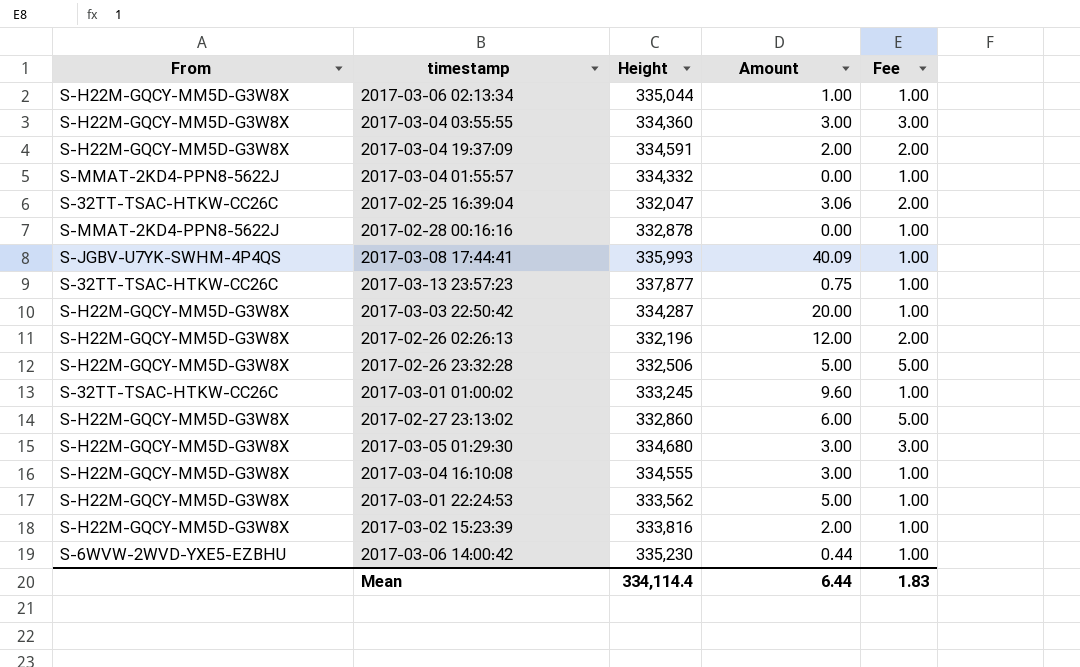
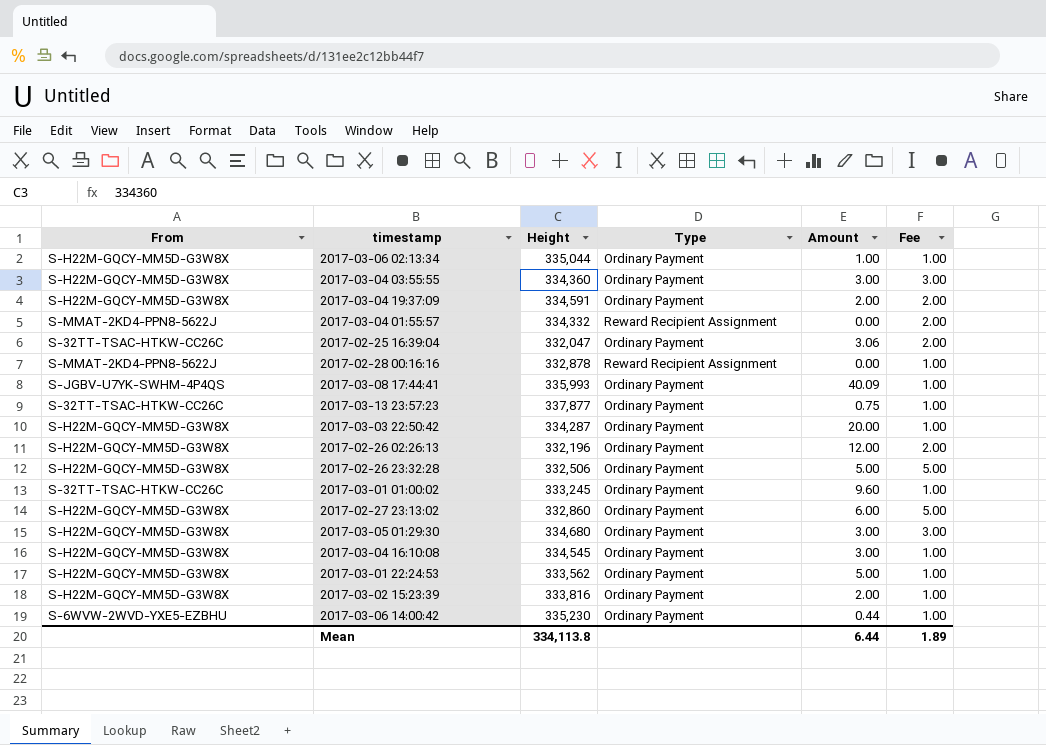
column Type | position: none -> 4
2017-03-04 01:55:57 | Fee: 1.00 -> 2.00
2017-03-04 16:10:08 | Height: 334,555 -> 334,545
Mean | Height: 334,114.4 -> 334,113.8
Mean | Fee: 1.83 -> 1.89

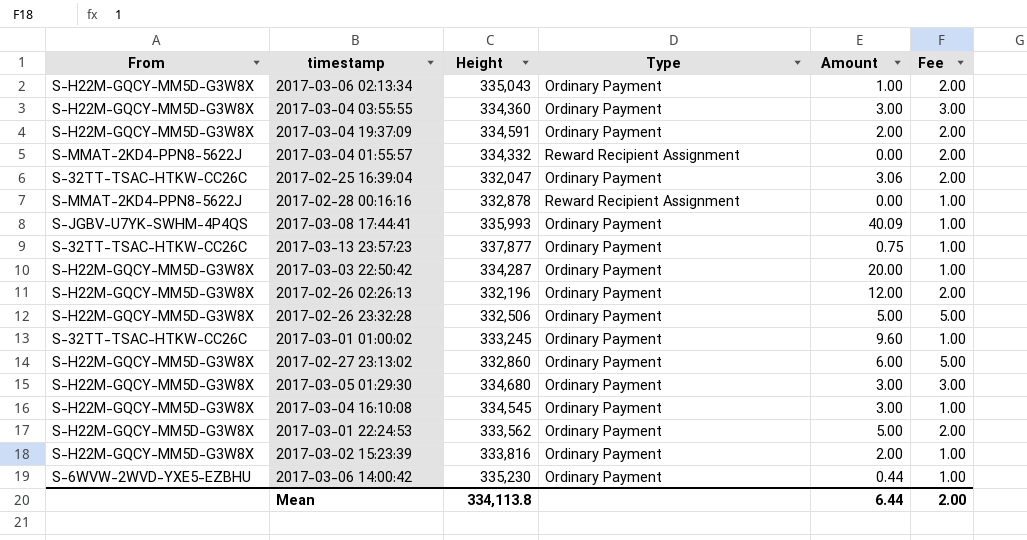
2017-03-06 02:13:34 | Height: 335,044 -> 335,043
2017-03-06 02:13:34 | Fee: 1.00 -> 2.00
2017-03-01 22:24:53 | Fee: 1.00 -> 2.00
Mean | Fee: 1.89 -> 2.00

